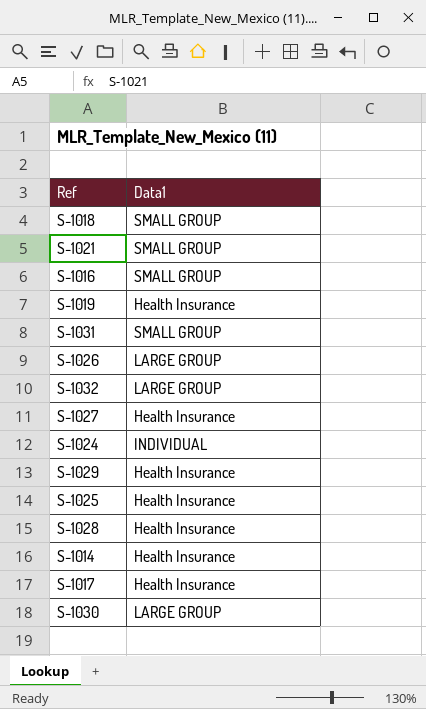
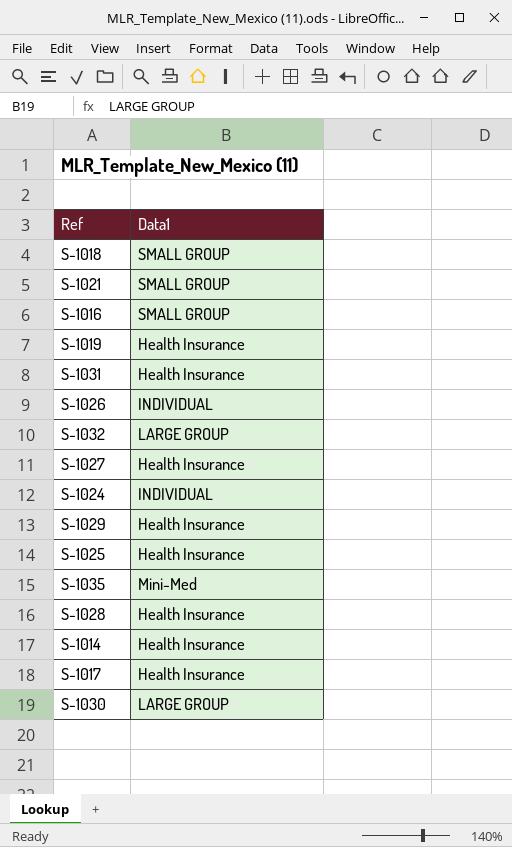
S-1031 | Data1: SMALL GROUP -> Health Insurance
S-1026 | Data1: LARGE GROUP -> INDIVIDUAL
row S-1035: none -> Mini-Med

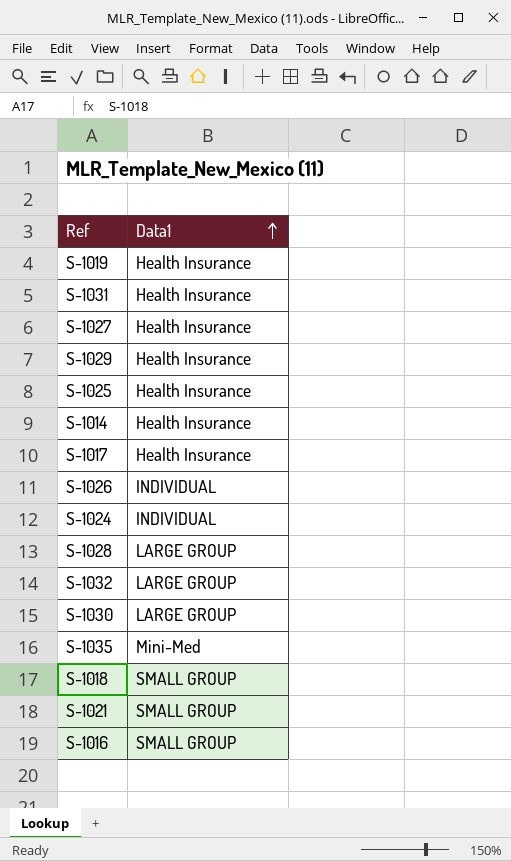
row order: none -> Data1 ascending
S-1028 | Data1: Health Insurance -> LARGE GROUP

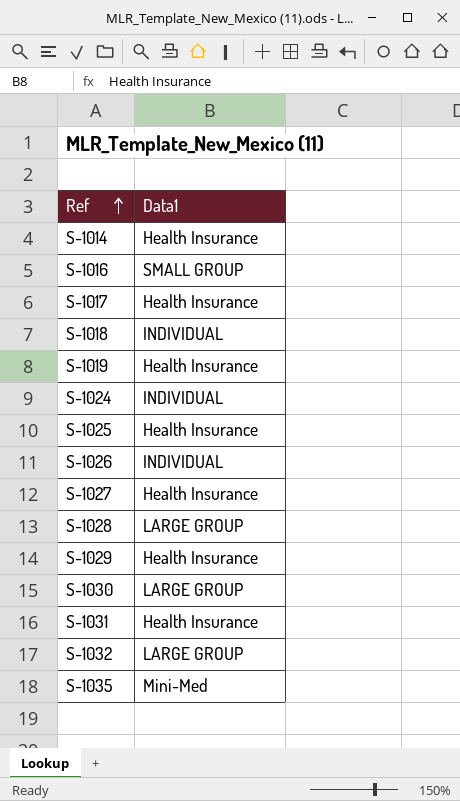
row order: Data1 ascending -> Ref ascending
row S-1021: SMALL GROUP -> none
S-1018 | Data1: SMALL GROUP -> INDIVIDUAL

